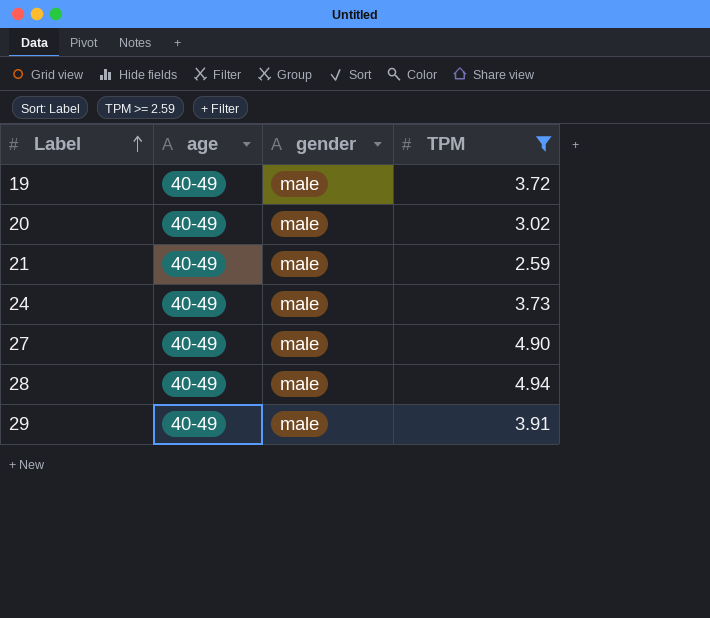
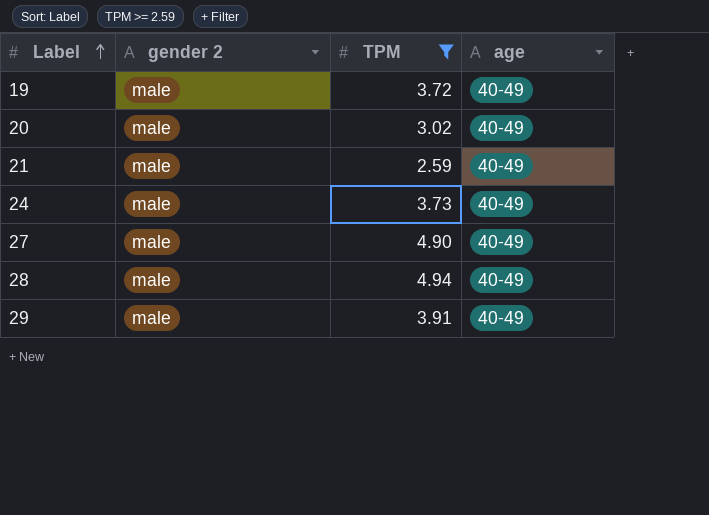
column name: gender -> gender 2
column age | position: 2 -> 4

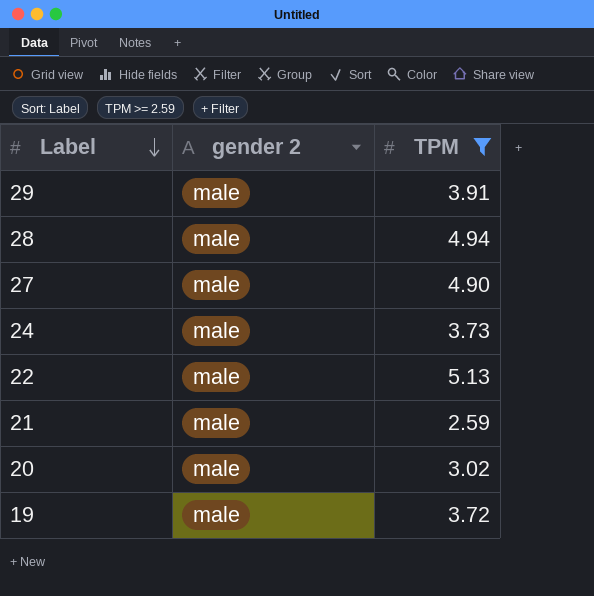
row order: Label ascending -> Label descending
column age | position: 4 -> none
row 22: none -> male | 5.13

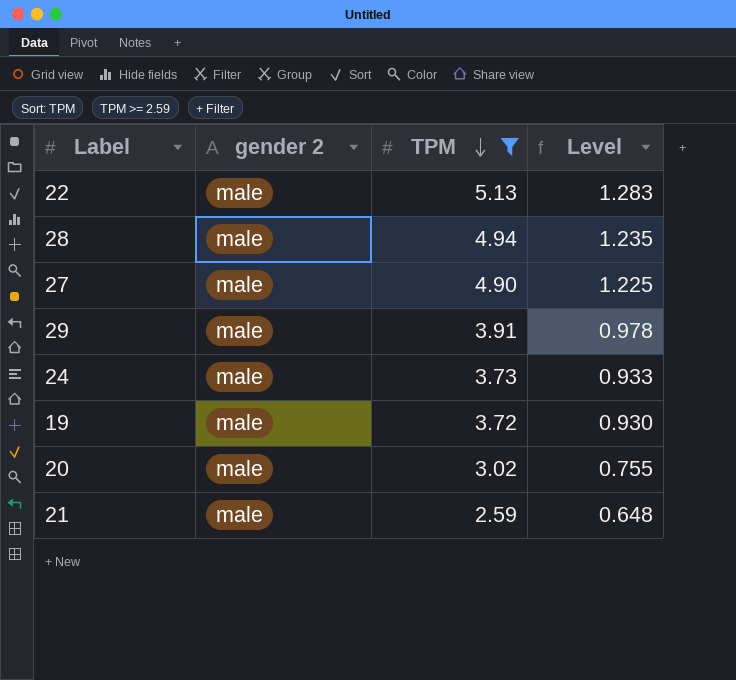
row order: Label descending -> TPM descending
column Level | formula: none -> [TPM] * 0.25

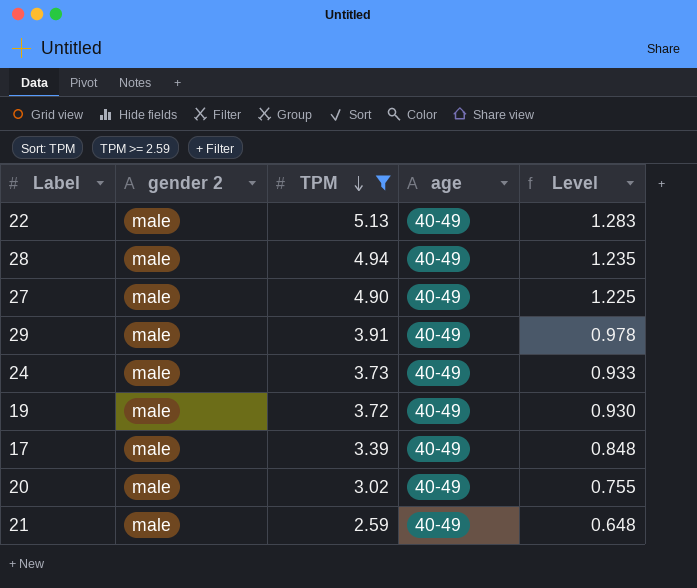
column age | position: none -> 4
row 17: none -> male | 3.39 | 40-49 | 0.848

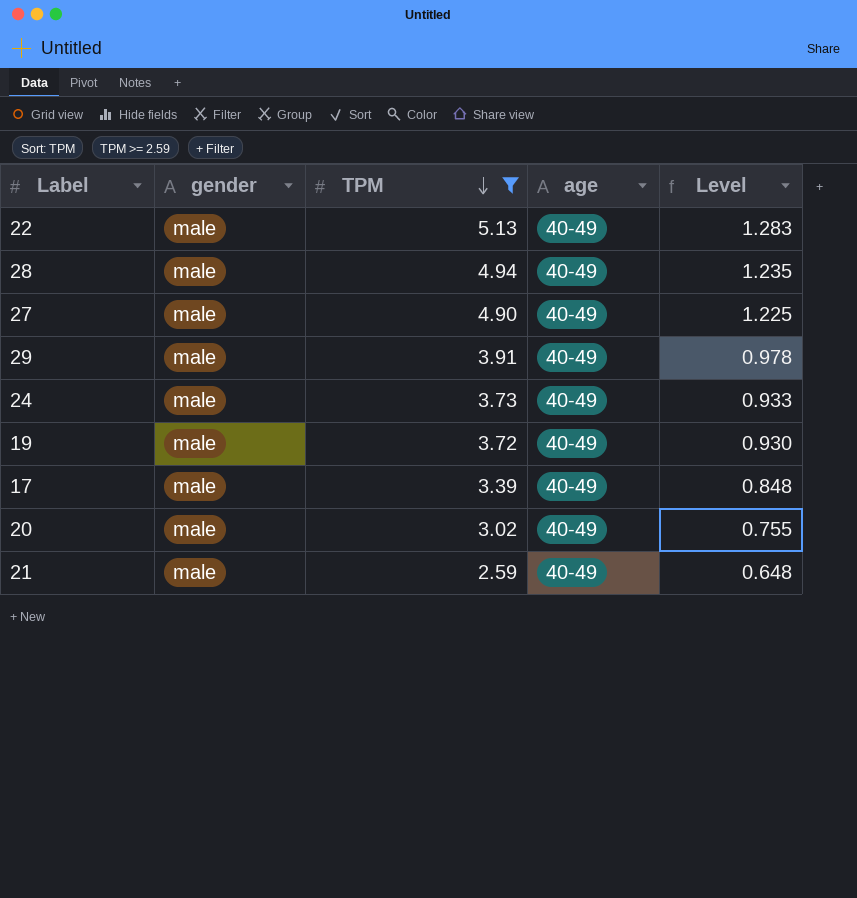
column name: gender 2 -> gender

